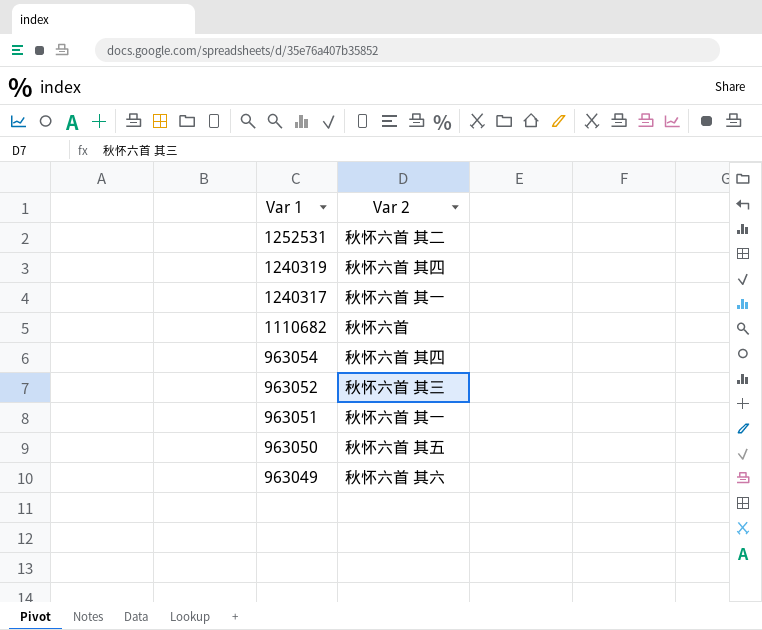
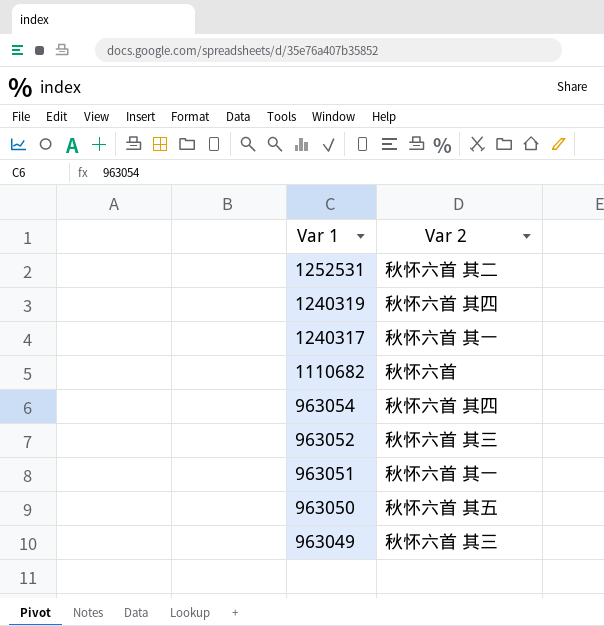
963049 | Var 2: 秋怀六首 其六 -> 秋怀六首 其三

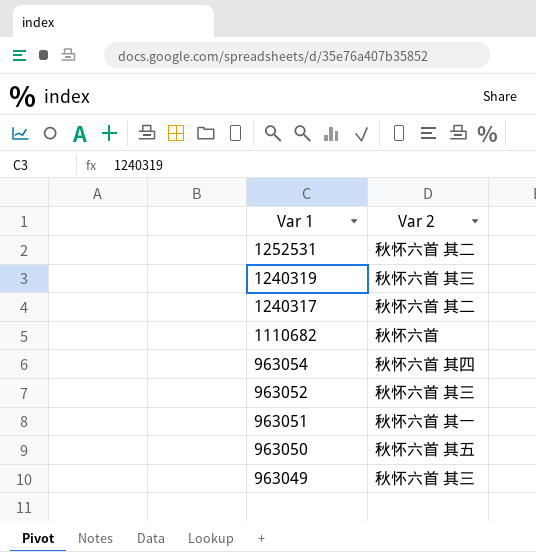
1240319 | Var 2: 秋怀六首 其四 -> 秋怀六首 其三
1240317 | Var 2: 秋怀六首 其一 -> 秋怀六首 其二

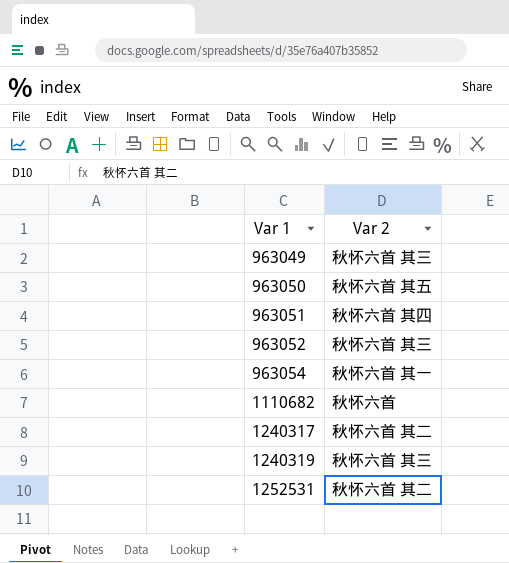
row order: Var 1 descending -> Var 1 ascending
963051 | Var 2: 秋怀六首 其一 -> 秋怀六首 其四
963054 | Var 2: 秋怀六首 其四 -> 秋怀六首 其一

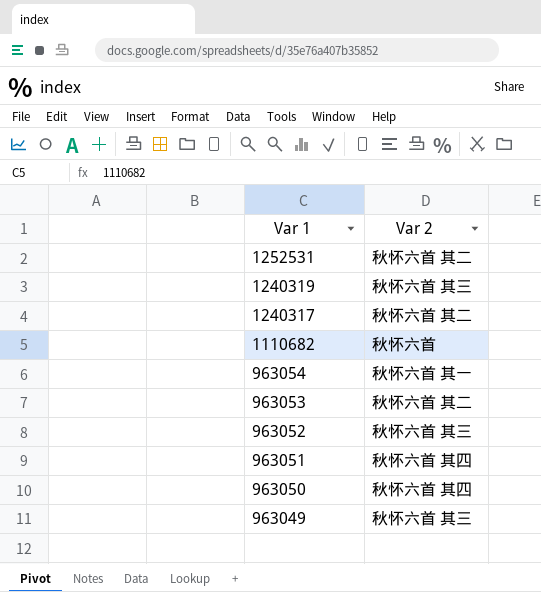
row order: Var 1 ascending -> Var 1 descending
row 963053: none -> 秋怀六首 其二
963050 | Var 2: 秋怀六首 其五 -> 秋怀六首 其四

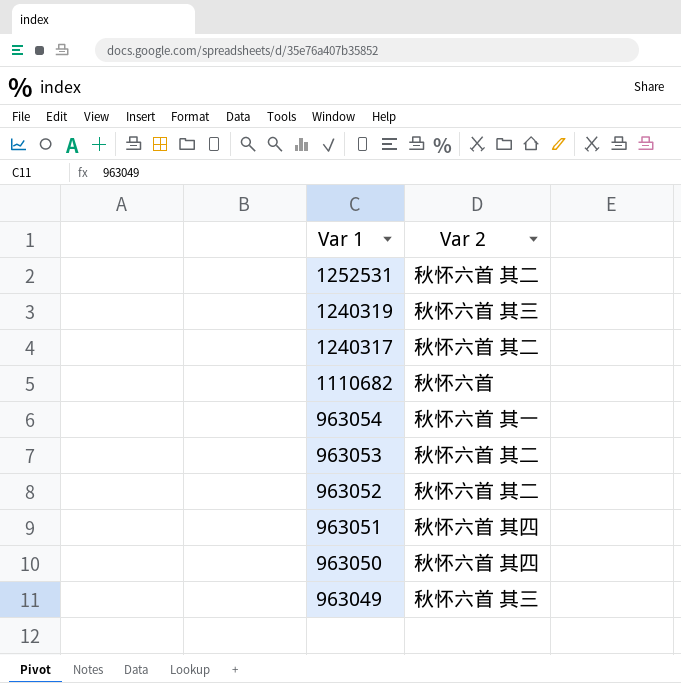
963052 | Var 2: 秋怀六首 其三 -> 秋怀六首 其二

